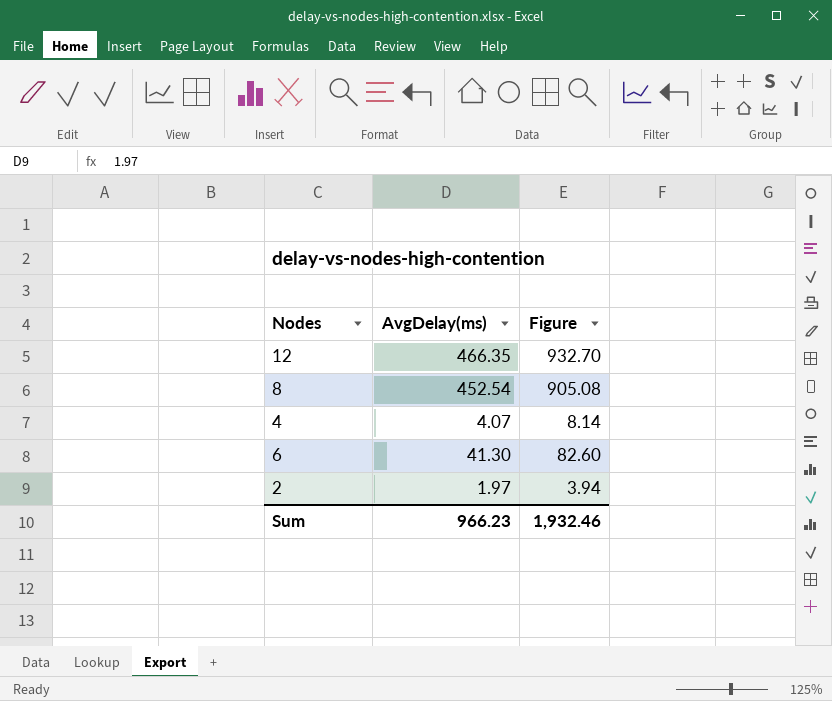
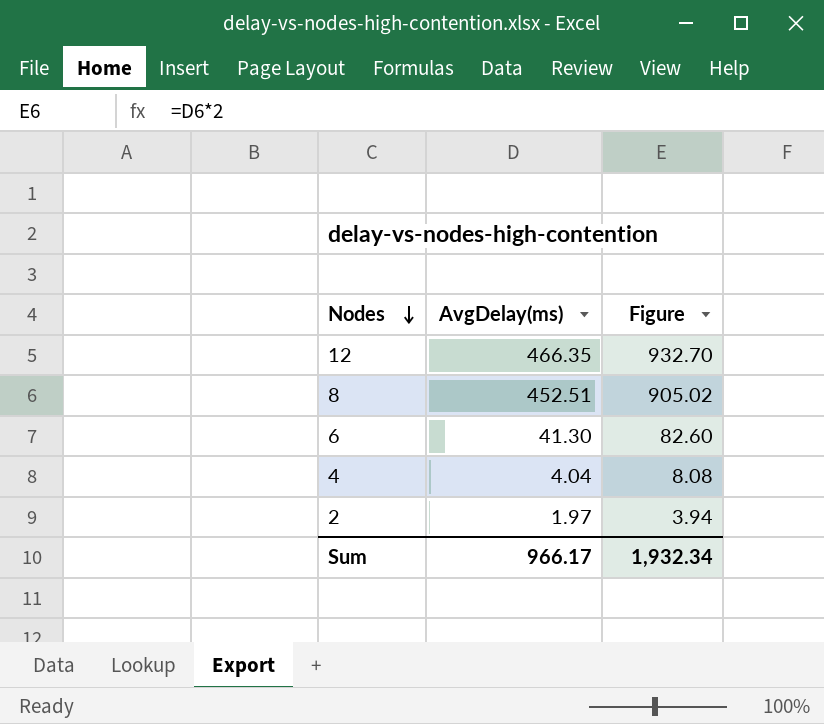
row order: none -> Nodes descending
8 | AvgDelay(ms): 452.54 -> 452.51
8 | Figure: 905.08 -> 905.02
4 | AvgDelay(ms): 4.07 -> 4.04
4 | Figure: 8.14 -> 8.08
Sum | AvgDelay(ms): 966.23 -> 966.17
Sum | Figure: 1,932.46 -> 1,932.34

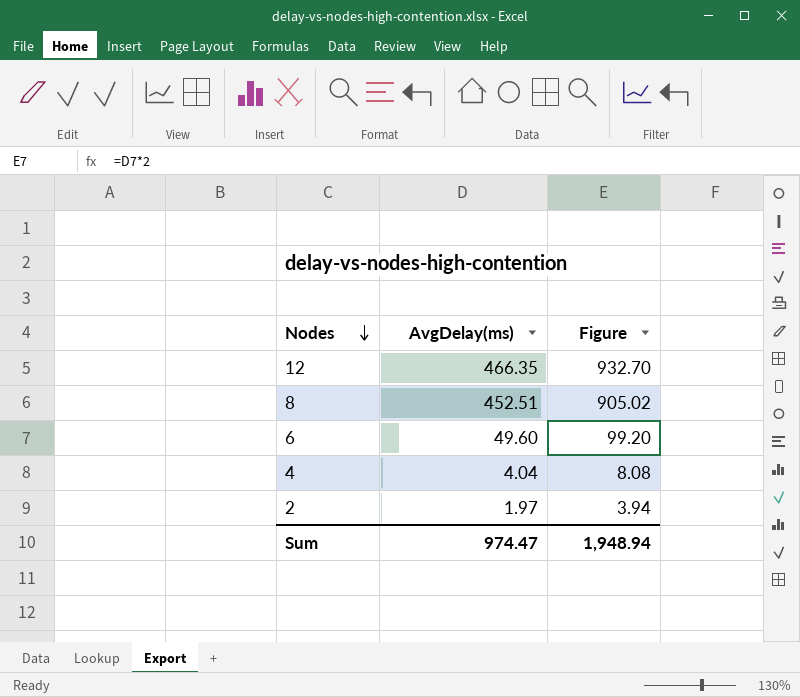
6 | AvgDelay(ms): 41.30 -> 49.60
6 | Figure: 82.60 -> 99.20
Sum | AvgDelay(ms): 966.17 -> 974.47
Sum | Figure: 1,932.34 -> 1,948.94

